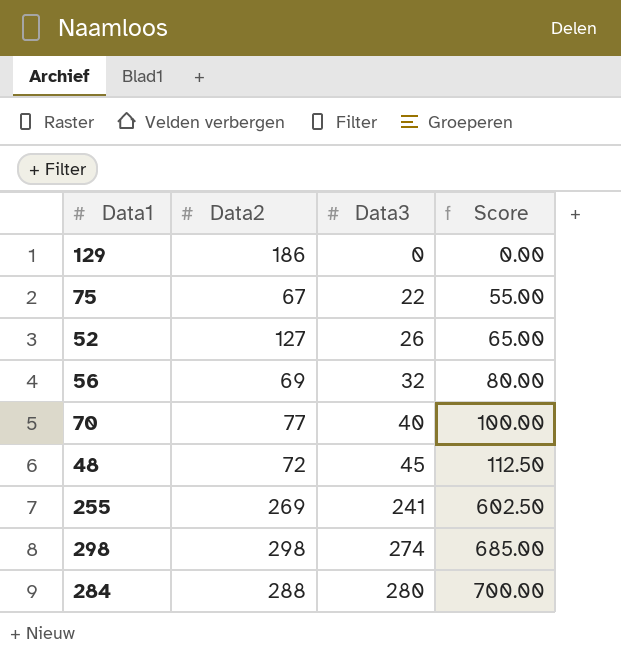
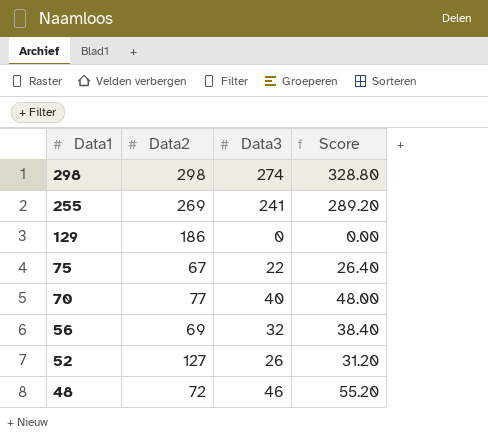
row order: Data3 ascending -> Data1 descending
column Score | formula: [Data3] * 2.5 -> [Data3] * 1.2
row 284: 288 | 280 | 700.00 -> none
48 | Data3: 45 -> 46

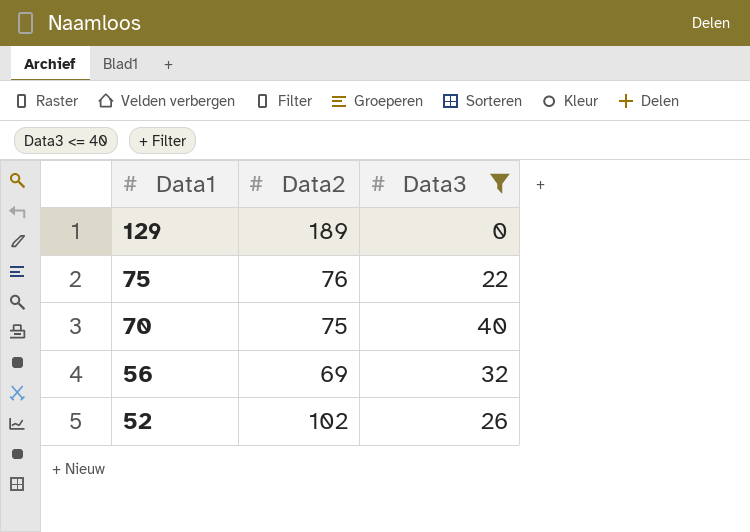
filter: none -> Data3 <= 40
column Score | formula: [Data3] * 1.2 -> none
129 | Data2: 186 -> 189
75 | Data2: 67 -> 76
70 | Data2: 77 -> 75
52 | Data2: 127 -> 102

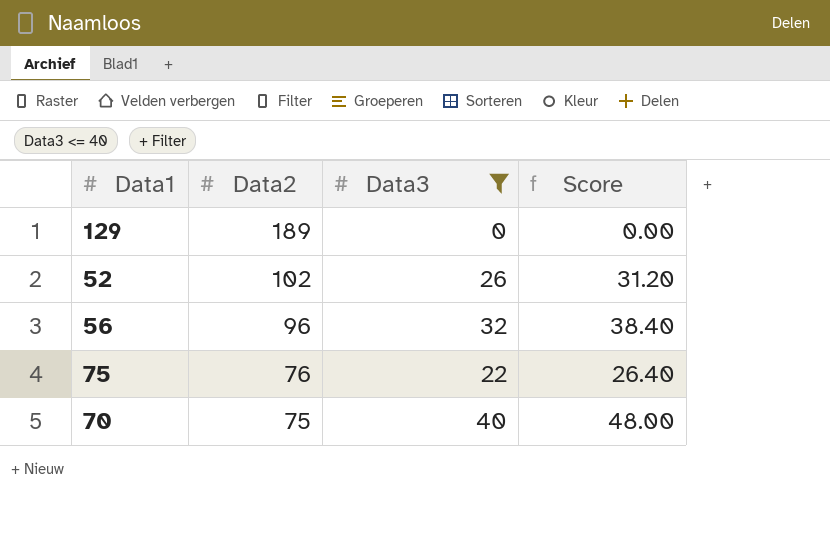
row order: Data1 descending -> Data2 descending
column Score | formula: none -> [Data3] * 1.2
56 | Data2: 69 -> 96

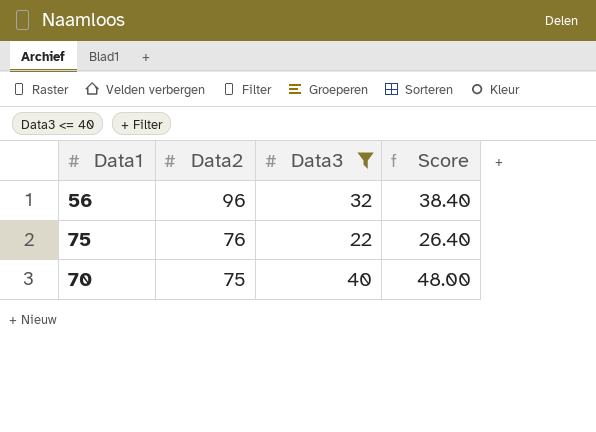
row 129: 189 | 0 | 0.00 -> none
row 52: 102 | 26 | 31.20 -> none

